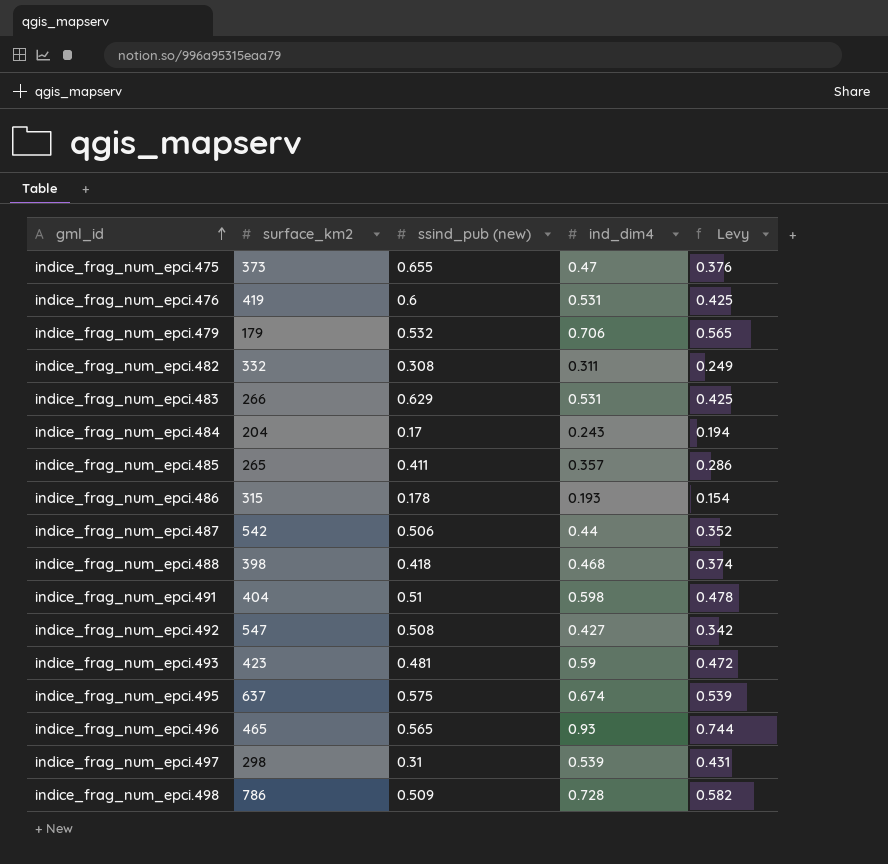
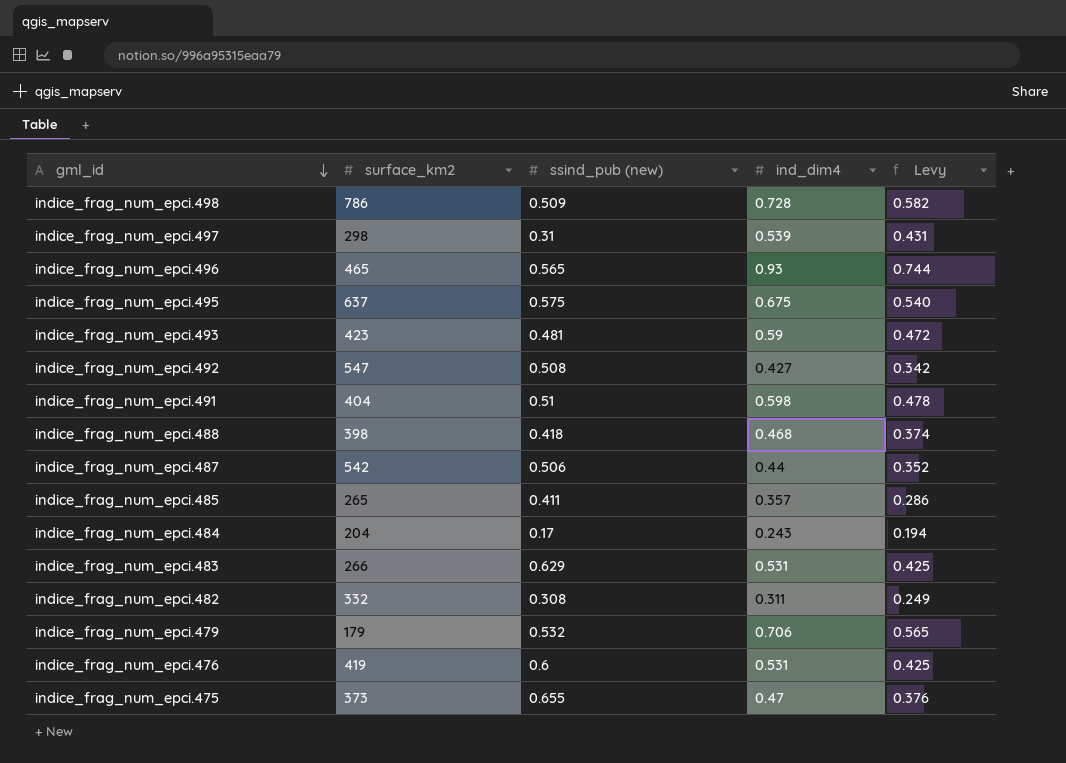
row order: gml_id ascending -> gml_id descending
row indice_frag_num_epci.486: 315 | 0.178 | 0.193 | 0.154 -> none
indice_frag_num_epci.495 | ind_dim4: 0.674 -> 0.675
indice_frag_num_epci.495 | Levy: 0.539 -> 0.540

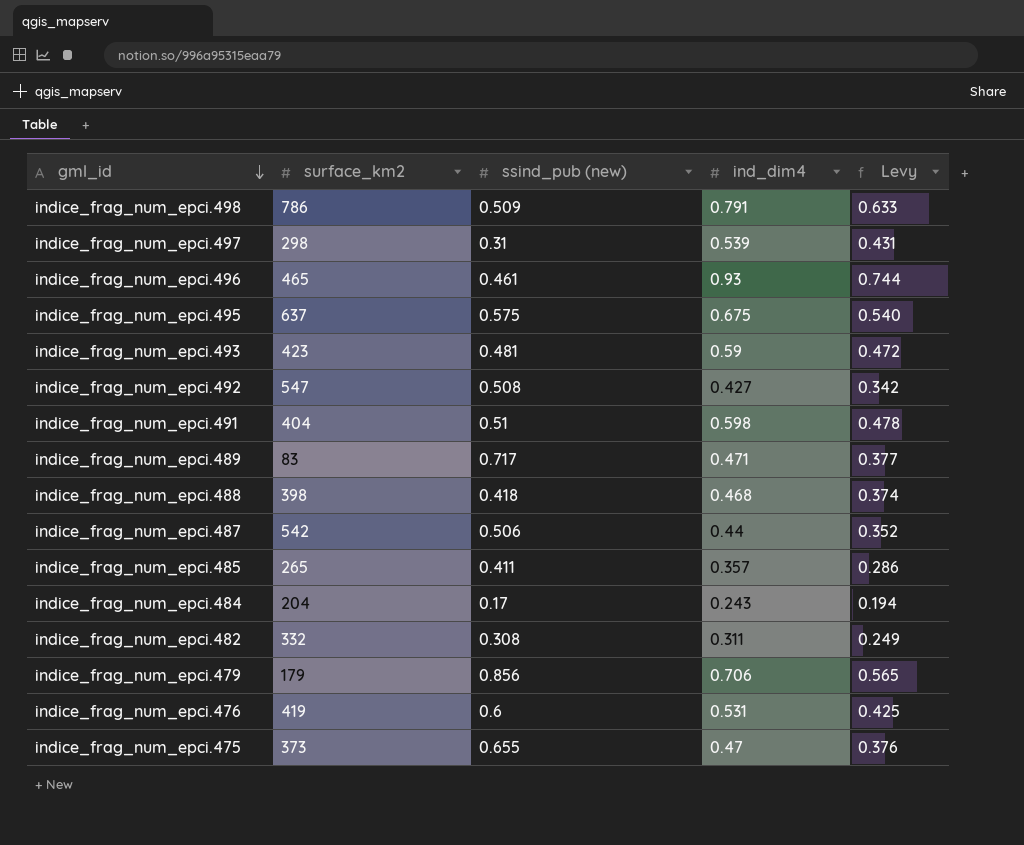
row indice_frag_num_epci.483: 266 | 0.629 | 0.531 | 0.425 -> none
indice_frag_num_epci.498 | ind_dim4: 0.728 -> 0.791
indice_frag_num_epci.498 | Levy: 0.582 -> 0.633
indice_frag_num_epci.496 | ssind_pub (new): 0.565 -> 0.461
row indice_frag_num_epci.489: none -> 83 | 0.717 | 0.471 | 0.377
indice_frag_num_epci.479 | ssind_pub (new): 0.532 -> 0.856

